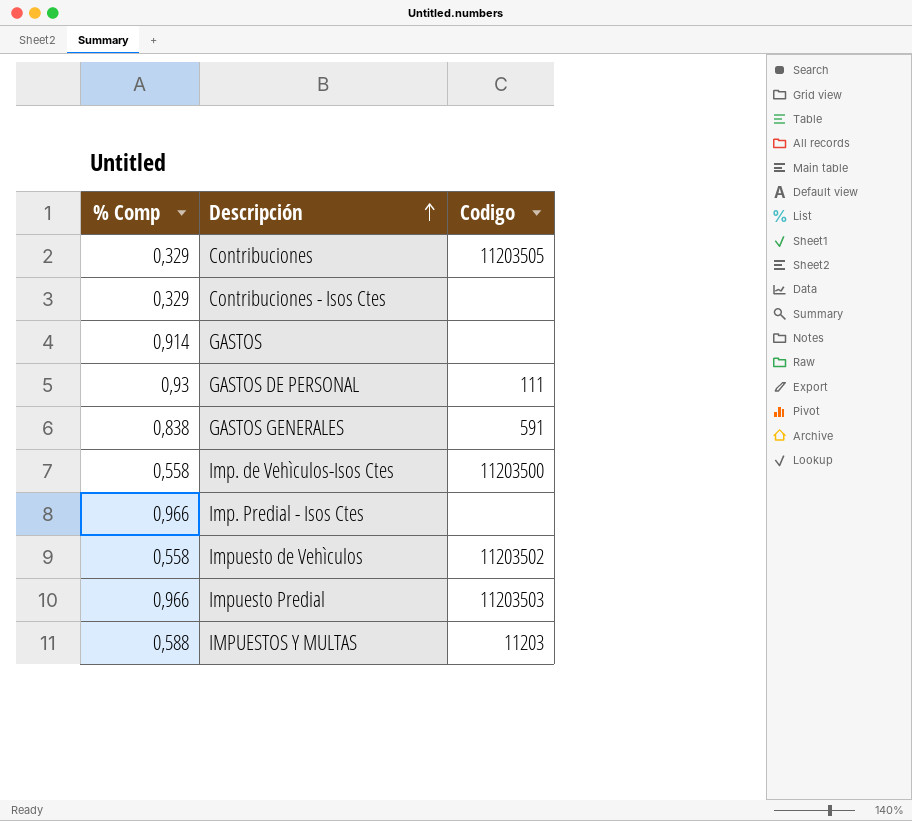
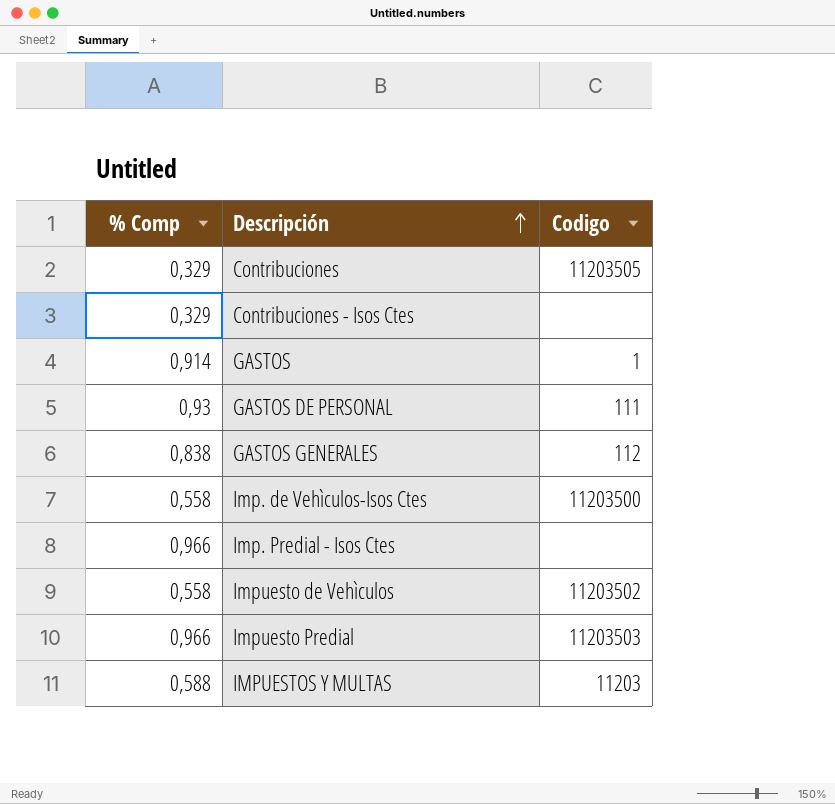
GASTOS | Codigo: none -> 1
GASTOS GENERALES | Codigo: 591 -> 112

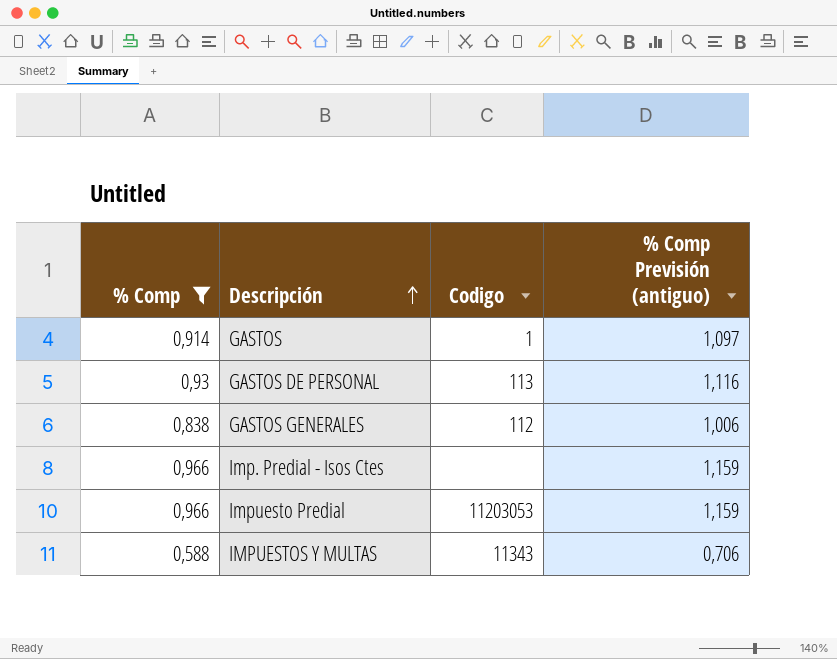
filter: none -> % Comp >= 0,588
column % Comp Previsión (antiguo) | formula: none -> [% Comp] * 1,2
GASTOS DE PERSONAL | Codigo: 111 -> 113
Impuesto Predial | Codigo: 11203503 -> 11203053
IMPUESTOS Y MULTAS | Codigo: 11203 -> 11343

